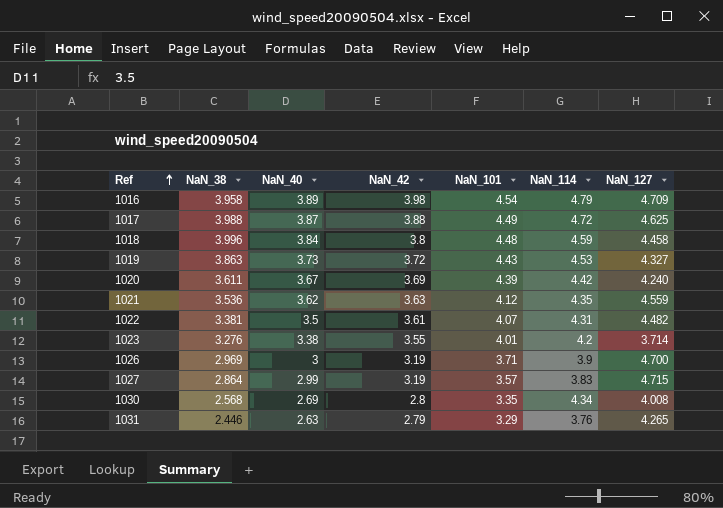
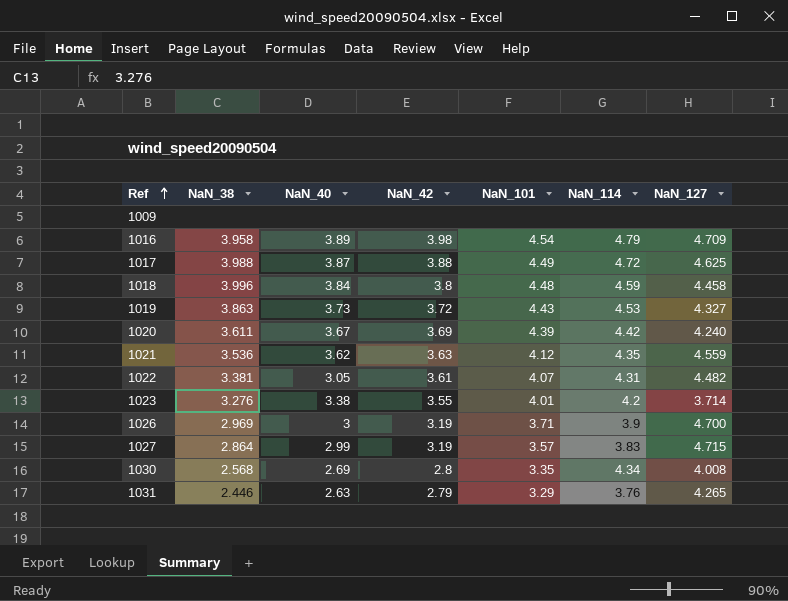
row 1009: none -> none | none | none | none | none | none
1022 | NaN_40: 3.5 -> 3.05

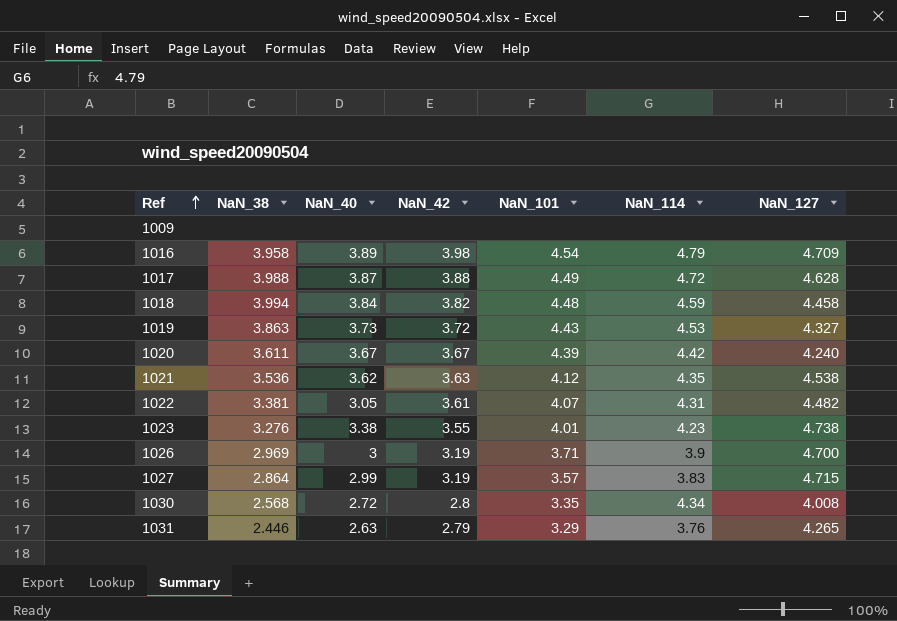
1017 | NaN_127: 4.625 -> 4.628
1018 | NaN_38: 3.996 -> 3.994
1018 | NaN_42: 3.8 -> 3.82
1020 | NaN_42: 3.69 -> 3.67
1021 | NaN_127: 4.559 -> 4.538
1023 | NaN_114: 4.2 -> 4.23
1023 | NaN_127: 3.714 -> 4.738
1030 | NaN_40: 2.69 -> 2.72

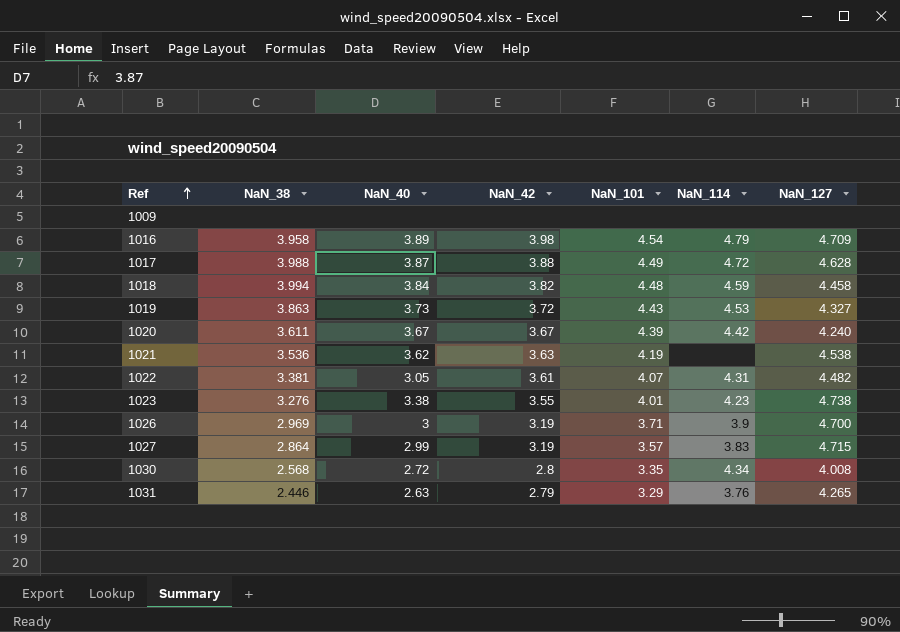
1021 | NaN_101: 4.12 -> 4.19
1021 | NaN_114: 4.35 -> none

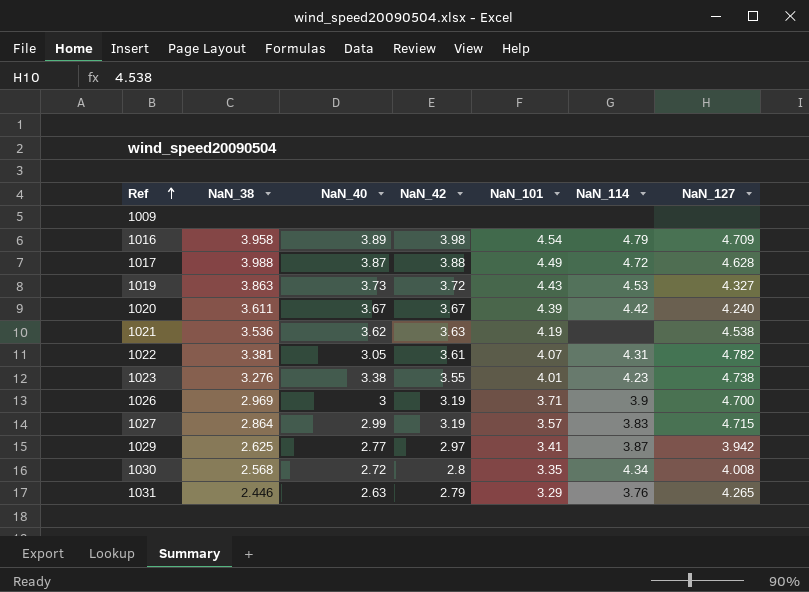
row 1018: 3.994 | 3.84 | 3.82 | 4.48 | 4.59 | 4.458 -> none
1022 | NaN_127: 4.482 -> 4.782
row 1029: none -> 2.625 | 2.77 | 2.97 | 3.41 | 3.87 | 3.942

